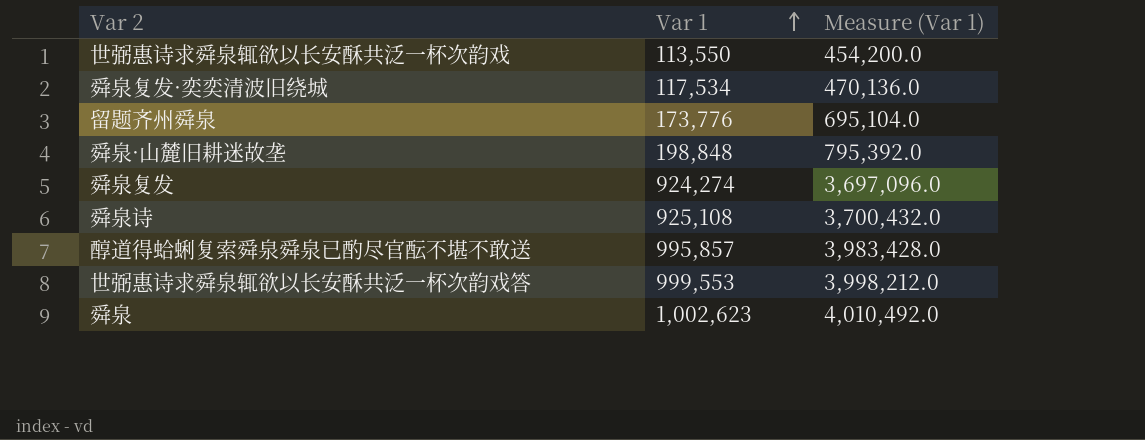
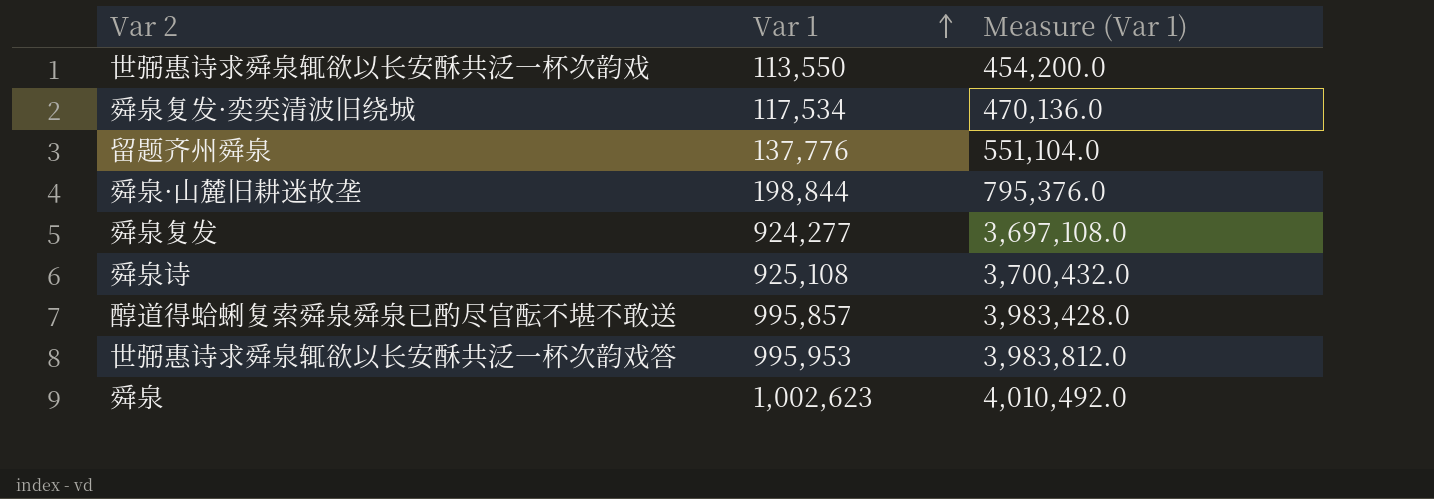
留题齐州舜泉 | Var 1: 173,776 -> 137,776
留题齐州舜泉 | Measure (Var 1): 695,104.0 -> 551,104.0
舜泉·山麓旧耕迷故垄 | Var 1: 198,848 -> 198,844
舜泉·山麓旧耕迷故垄 | Measure (Var 1): 795,392.0 -> 795,376.0
舜泉复发 | Var 1: 924,274 -> 924,277
舜泉复发 | Measure (Var 1): 3,697,096.0 -> 3,697,108.0
世弼惠诗求舜泉辄欲以长安酥共泛一杯次韵戏答 | Var 1: 999,553 -> 995,953
世弼惠诗求舜泉辄欲以长安酥共泛一杯次韵戏答 | Measure (Var 1): 3,998,212.0 -> 3,983,812.0

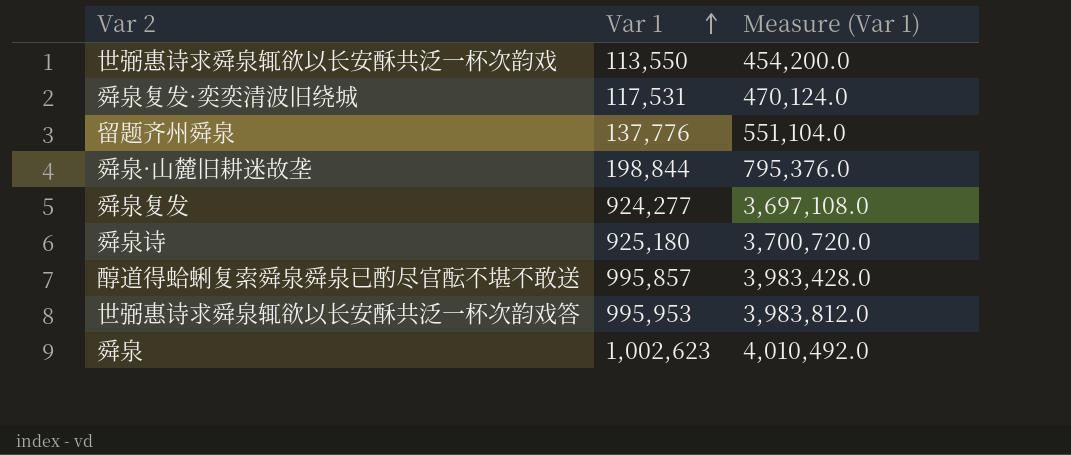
舜泉复发·奕奕清波旧绕城 | Var 1: 117,534 -> 117,531
舜泉复发·奕奕清波旧绕城 | Measure (Var 1): 470,136.0 -> 470,124.0
舜泉诗 | Var 1: 925,108 -> 925,180
舜泉诗 | Measure (Var 1): 3,700,432.0 -> 3,700,720.0

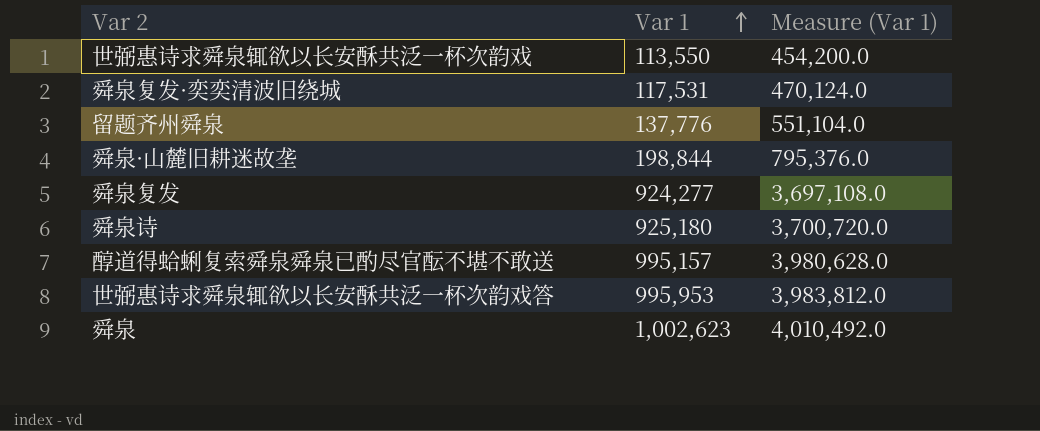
醇道得蛤蜊复索舜泉舜泉已酌尽官酝不堪不敢送 | Var 1: 995,857 -> 995,157
醇道得蛤蜊复索舜泉舜泉已酌尽官酝不堪不敢送 | Measure (Var 1): 3,983,428.0 -> 3,980,628.0

